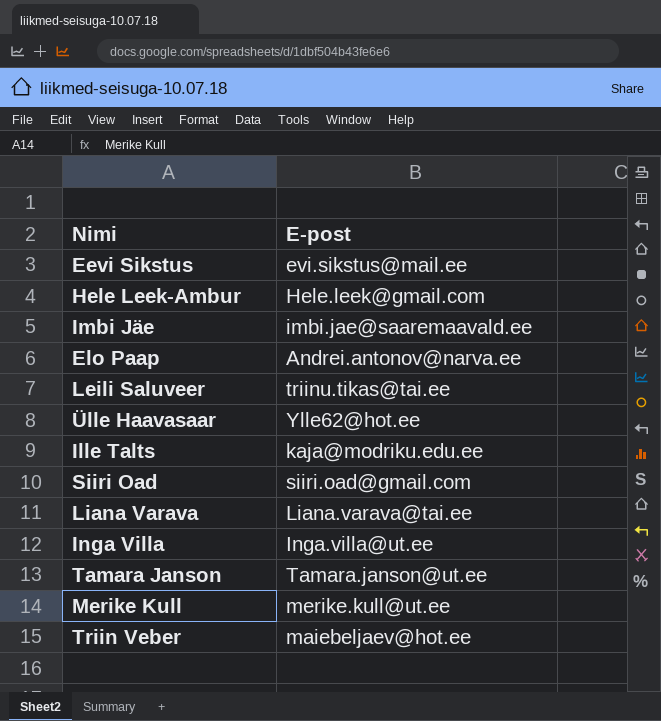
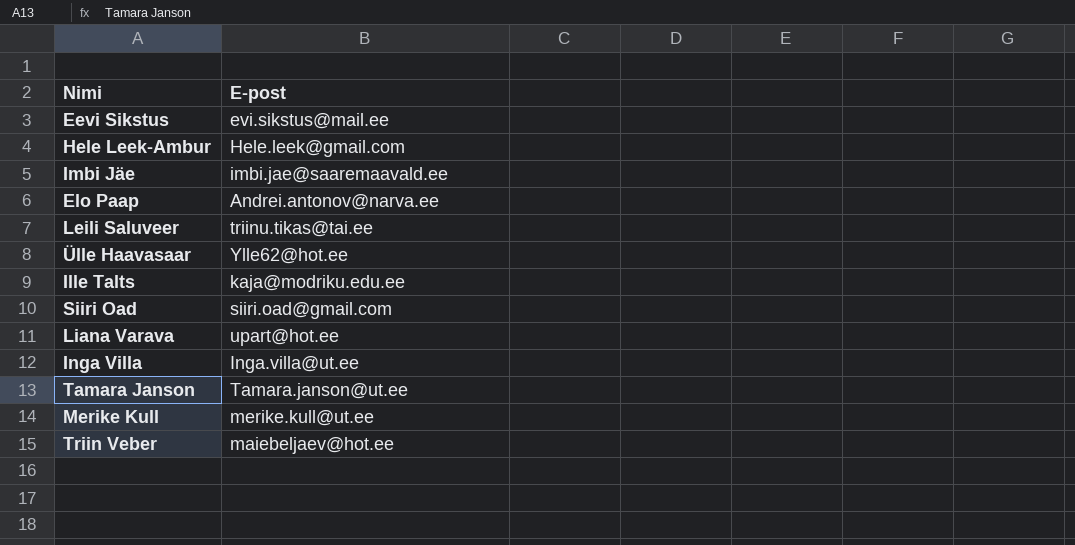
Liana Varava | E-post: Liana.varava@tai.ee -> upart@hot.ee

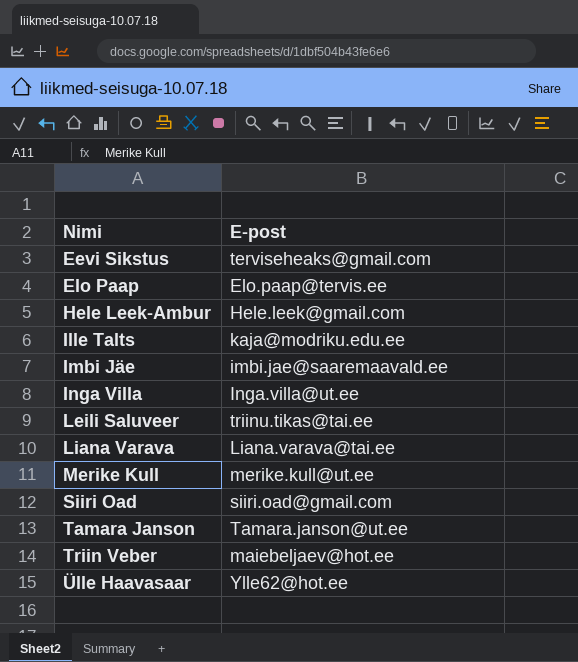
row order: none -> Nimi ascending
Eevi Sikstus | E-post: evi.sikstus@mail.ee -> terviseheaks@gmail.com
Elo Paap | E-post: Andrei.antonov@narva.ee -> Elo.paap@tervis.ee
Liana Varava | E-post: upart@hot.ee -> Liana.varava@tai.ee

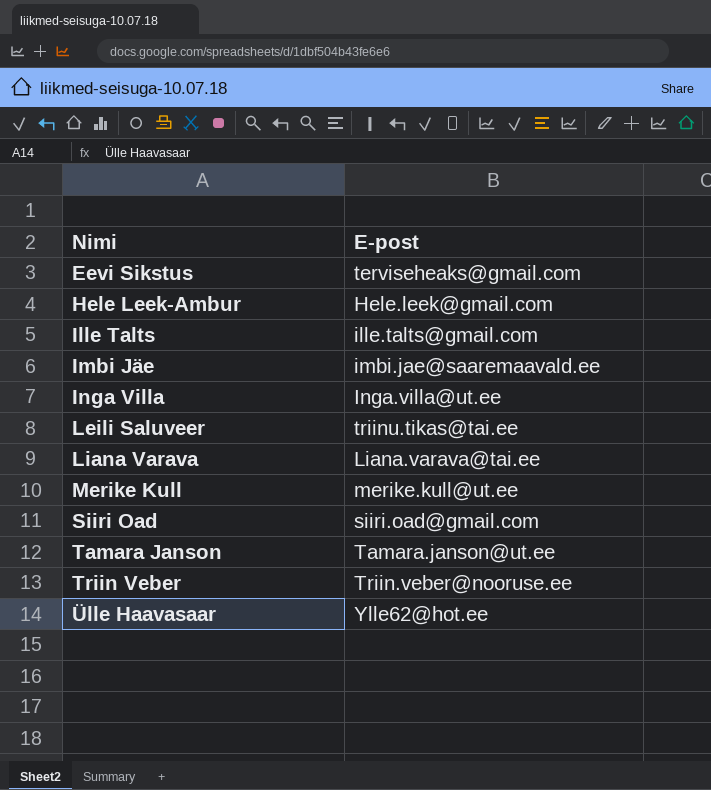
row Elo Paap: Elo.paap@tervis.ee -> none
Ille Talts | E-post: kaja@modriku.edu.ee -> ille.talts@gmail.com
Triin Veber | E-post: maiebeljaev@hot.ee -> Triin.veber@nooruse.ee

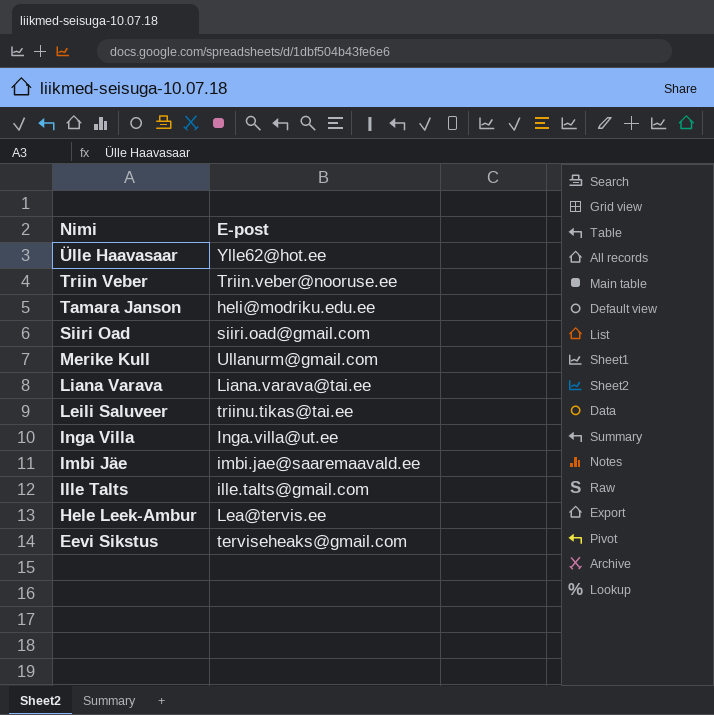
row order: Nimi ascending -> Nimi descending
Tamara Janson | E-post: Tamara.janson@ut.ee -> heli@modriku.edu.ee
Merike Kull | E-post: merike.kull@ut.ee -> Ullanurm@gmail.com
Hele Leek-Ambur | E-post: Hele.leek@gmail.com -> Lea@tervis.ee

